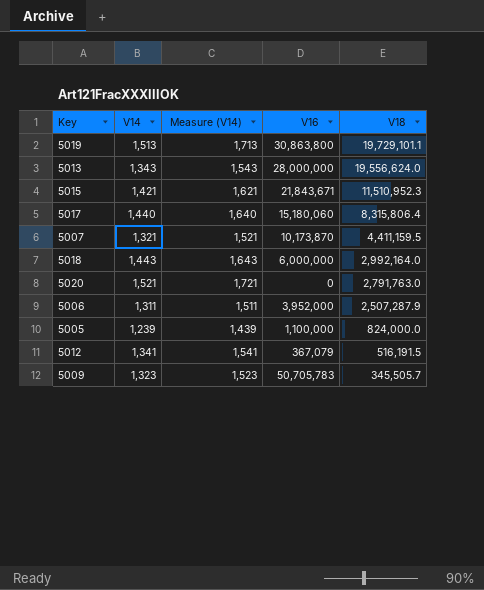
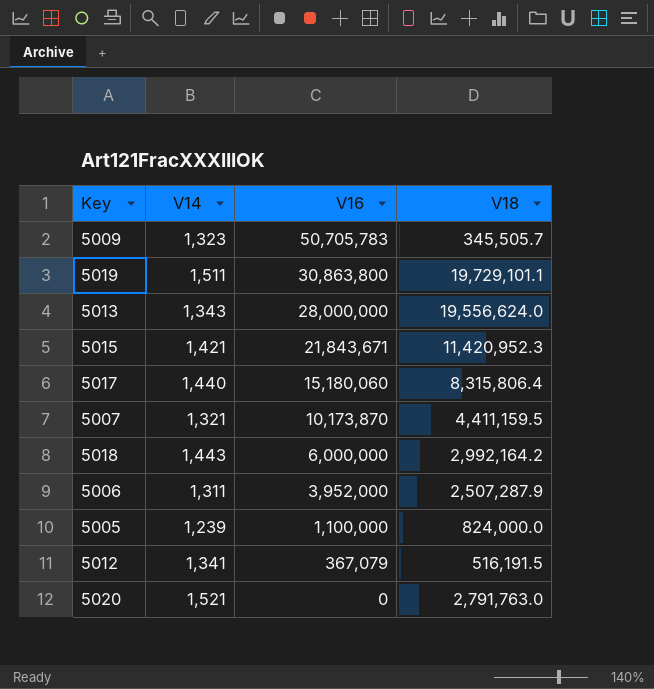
row order: V18 descending -> V16 descending
column Measure (V14) | formula: [V14] + 200 -> none
5019 | V14: 1,513 -> 1,511
5015 | V18: 11,510,952.3 -> 11,420,952.3
5018 | V18: 2,992,164.0 -> 2,992,164.2

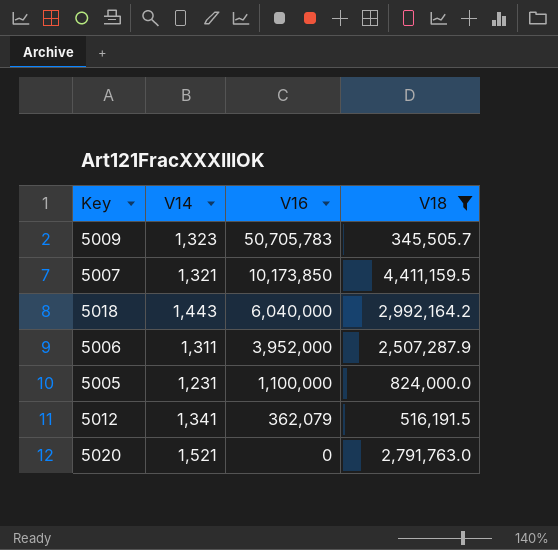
filter: none -> V18 <= 4,411,159.5
5007 | V16: 10,173,870 -> 10,173,850
5018 | V16: 6,000,000 -> 6,040,000
5005 | V14: 1,239 -> 1,231
5012 | V16: 367,079 -> 362,079

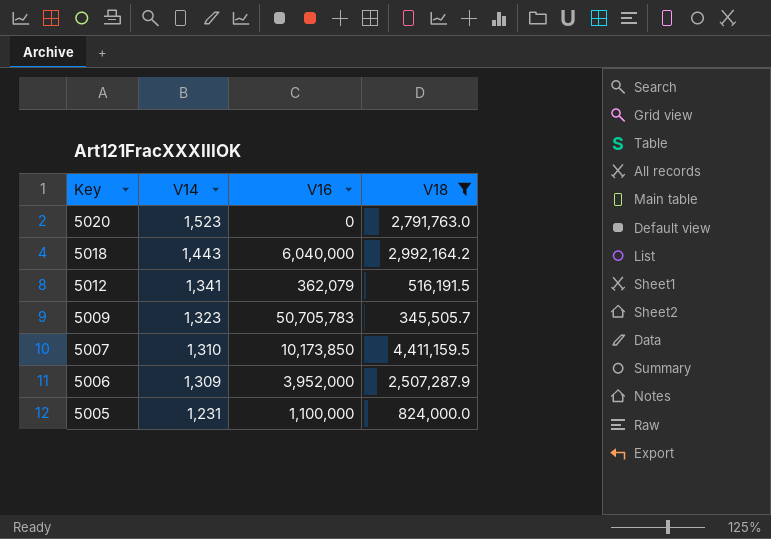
row order: V16 descending -> Key descending
5020 | V14: 1,521 -> 1,523
5007 | V14: 1,321 -> 1,310
5006 | V14: 1,311 -> 1,309

